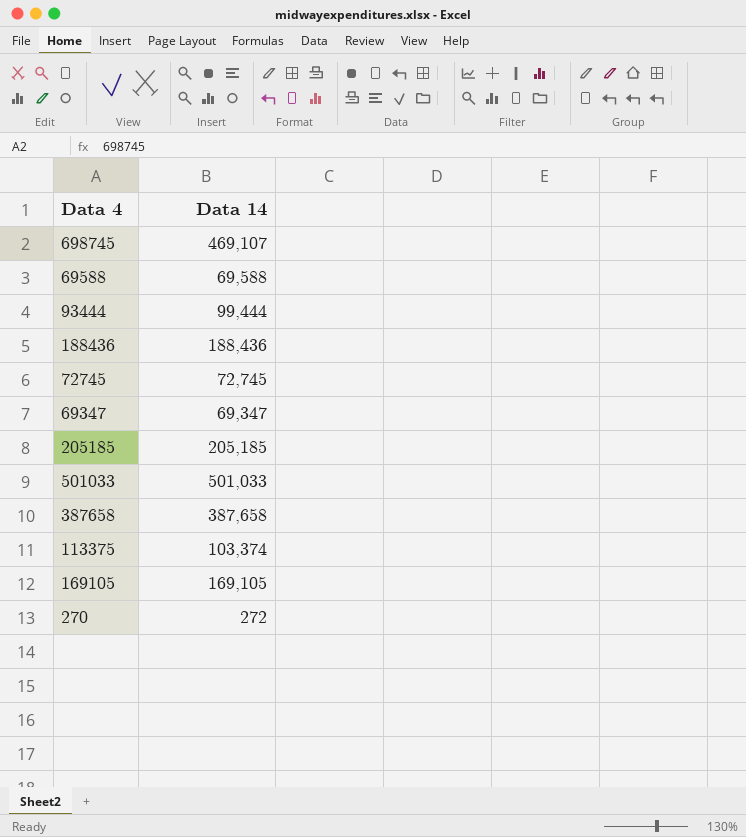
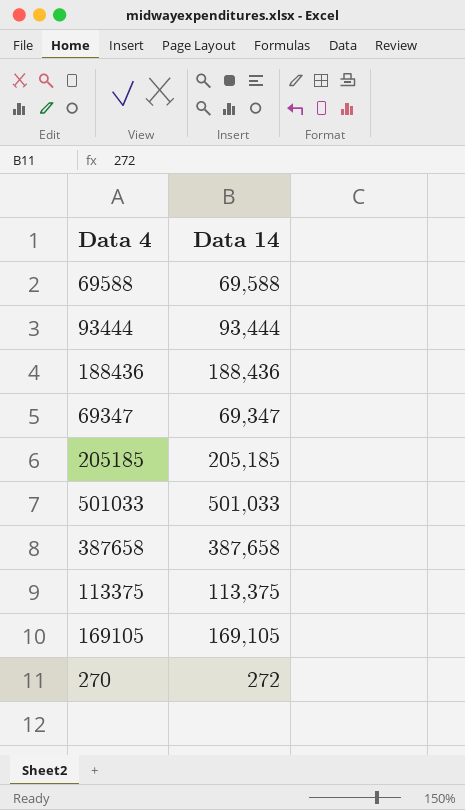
row 698745: 469,107 -> none
row 72745: 72,745 -> none
93444 | Data 14: 99,444 -> 93,444
113375 | Data 14: 103,374 -> 113,375

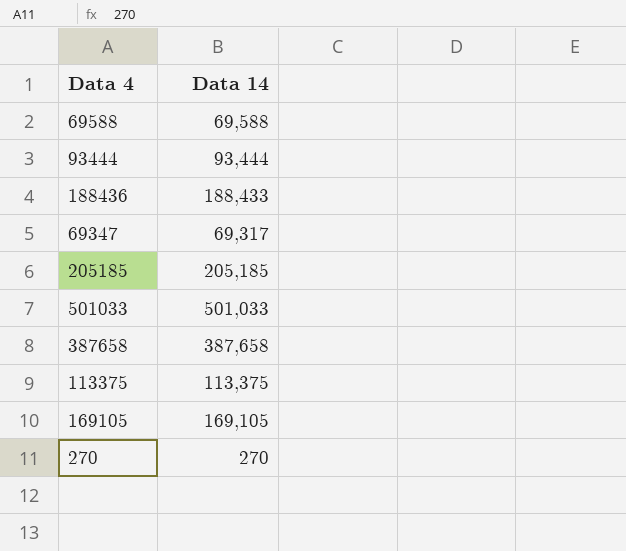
188436 | Data 14: 188,436 -> 188,433
69347 | Data 14: 69,347 -> 69,317
270 | Data 14: 272 -> 270

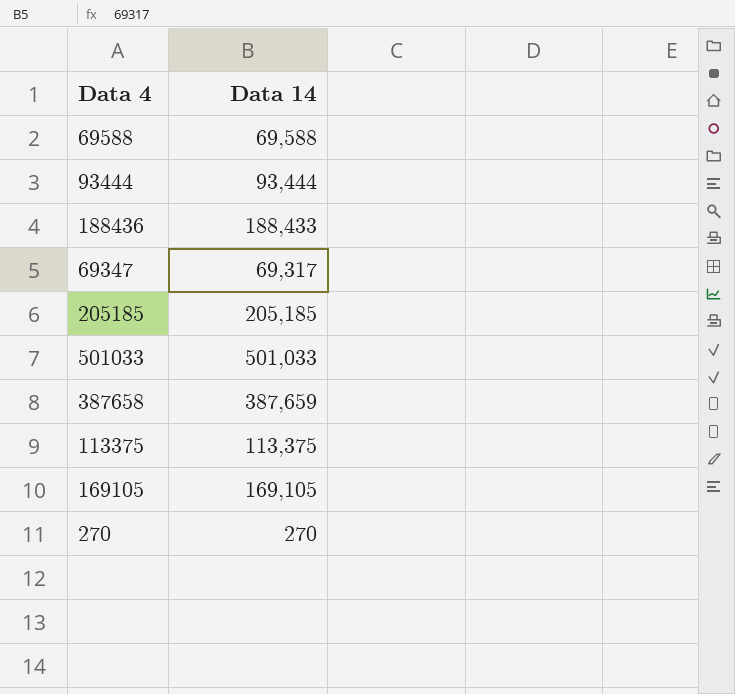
387658 | Data 14: 387,658 -> 387,659

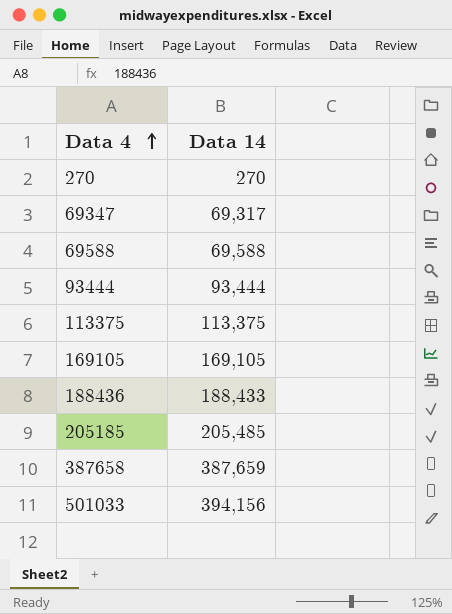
row order: none -> Data 4 ascending
205185 | Data 14: 205,185 -> 205,485
501033 | Data 14: 501,033 -> 394,156

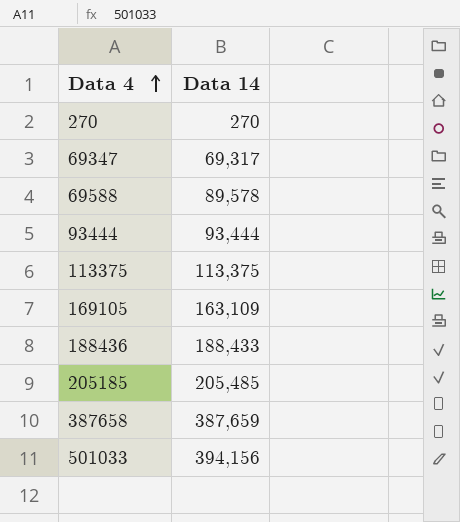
69588 | Data 14: 69,588 -> 89,578
169105 | Data 14: 169,105 -> 163,109

